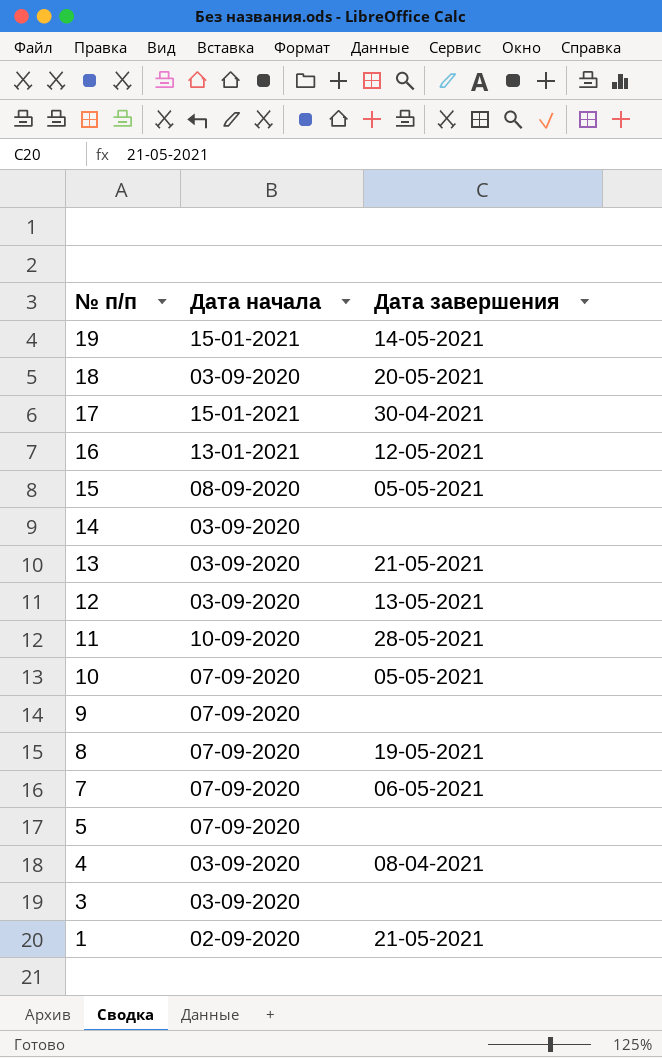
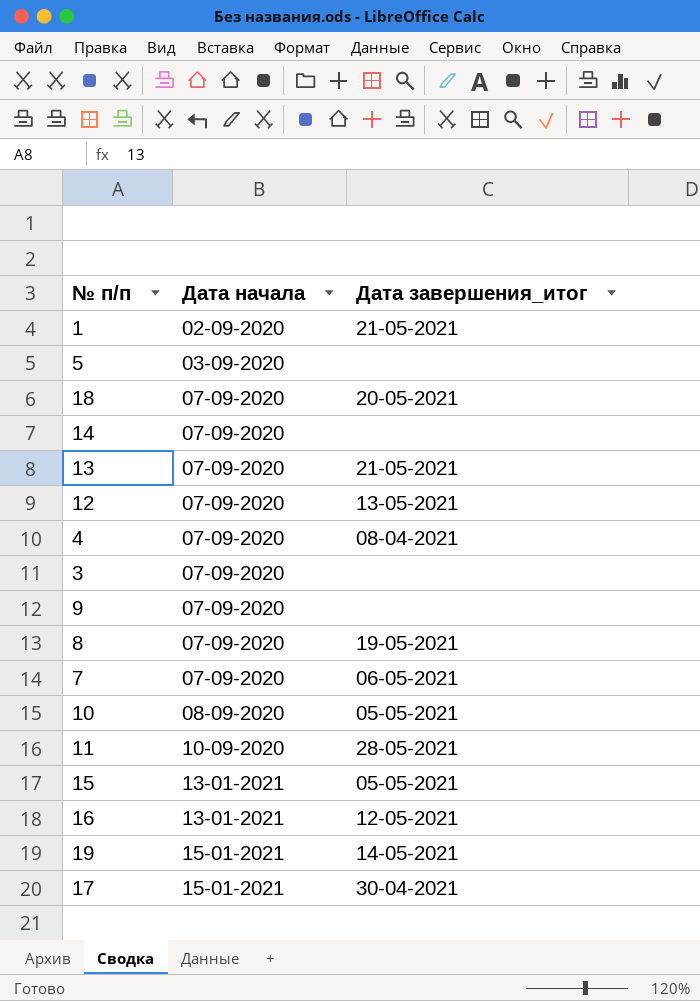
row order: № п/п descending -> Дата начала ascending
column name: Дата завершения -> Дата завершения_итог
5 | Дата начала: 07-09-2020 -> 03-09-2020
18 | Дата начала: 03-09-2020 -> 07-09-2020
14 | Дата начала: 03-09-2020 -> 07-09-2020
13 | Дата начала: 03-09-2020 -> 07-09-2020
12 | Дата начала: 03-09-2020 -> 07-09-2020
4 | Дата начала: 03-09-2020 -> 07-09-2020
3 | Дата начала: 03-09-2020 -> 07-09-2020
10 | Дата начала: 07-09-2020 -> 08-09-2020
15 | Дата начала: 08-09-2020 -> 13-01-2021

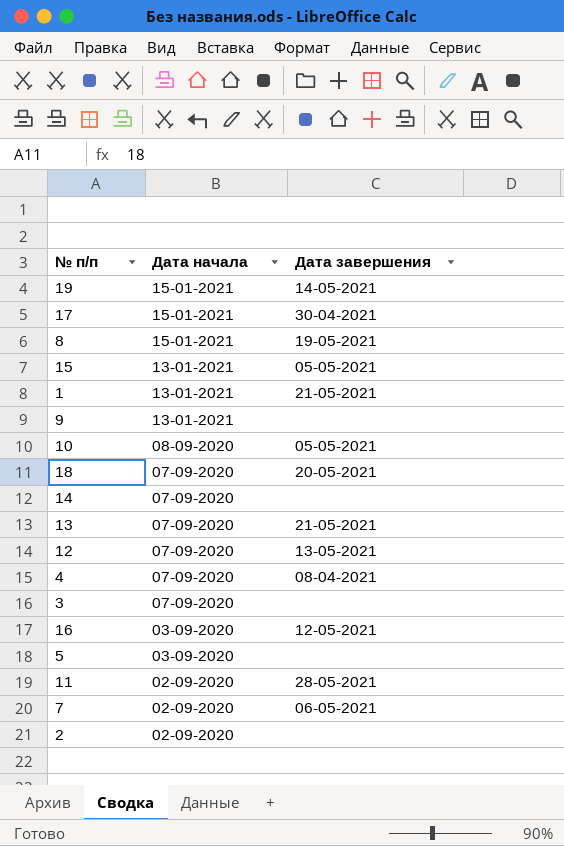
row order: Дата начала ascending -> Дата начала descending
column name: Дата завершения_итог -> Дата завершения
8 | Дата начала: 07-09-2020 -> 15-01-2021
1 | Дата начала: 02-09-2020 -> 13-01-2021
9 | Дата начала: 07-09-2020 -> 13-01-2021
16 | Дата начала: 13-01-2021 -> 03-09-2020
11 | Дата начала: 10-09-2020 -> 02-09-2020
7 | Дата начала: 07-09-2020 -> 02-09-2020
row 2: none -> 02-09-2020 | none

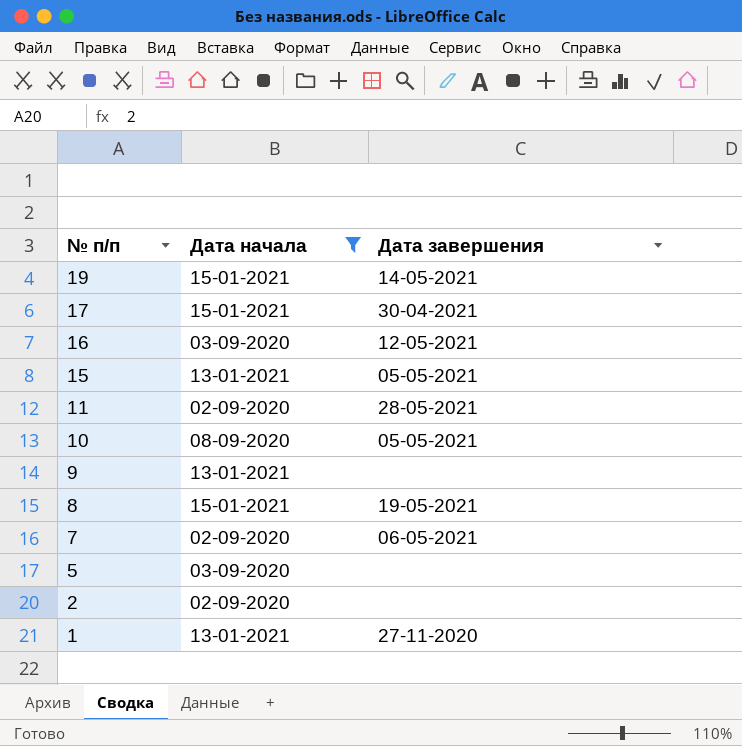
filter: none -> Дата начала != 07-09-2020
row order: Дата начала descending -> № п/п descending
1 | Дата завершения: 21-05-2021 -> 27-11-2020

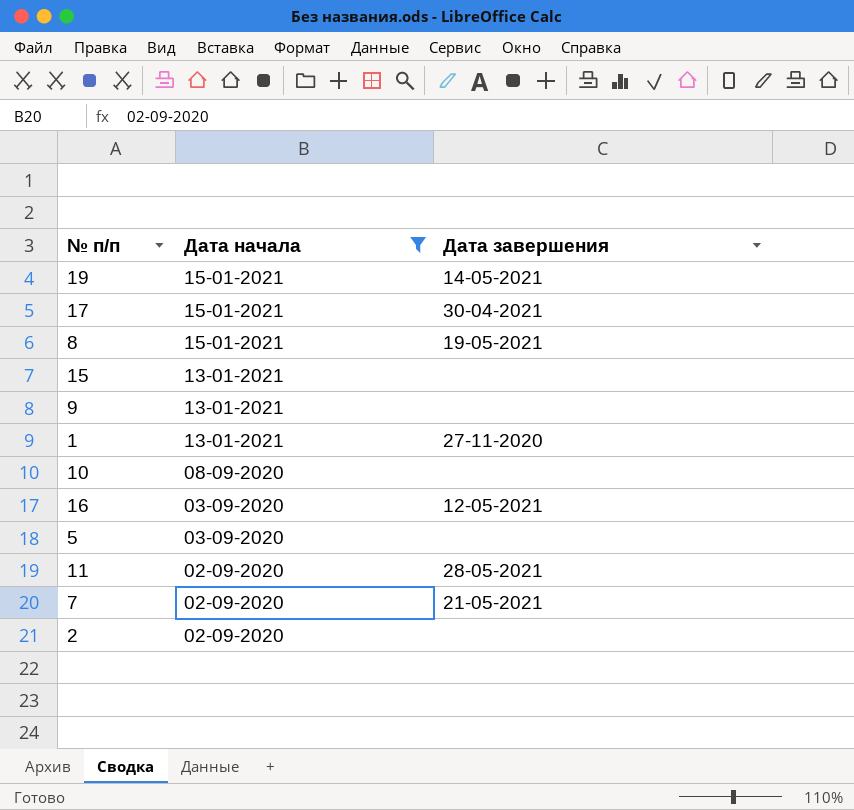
row order: № п/п descending -> Дата начала descending
15 | Дата завершения: 05-05-2021 -> none
10 | Дата завершения: 05-05-2021 -> none
7 | Дата завершения: 06-05-2021 -> 21-05-2021

